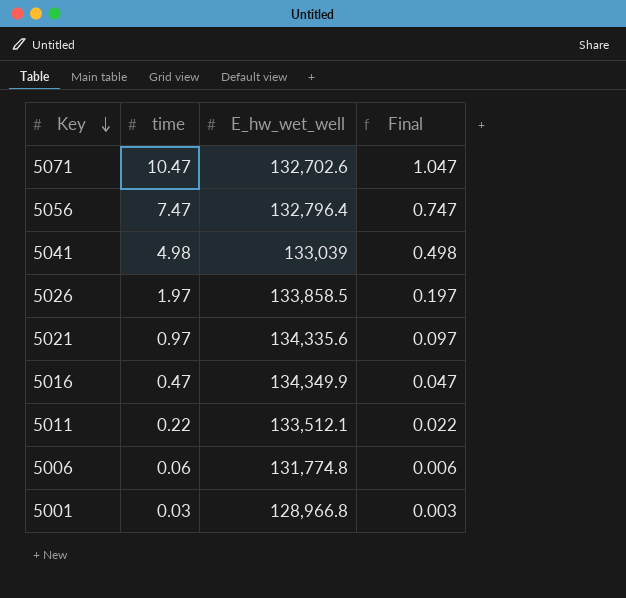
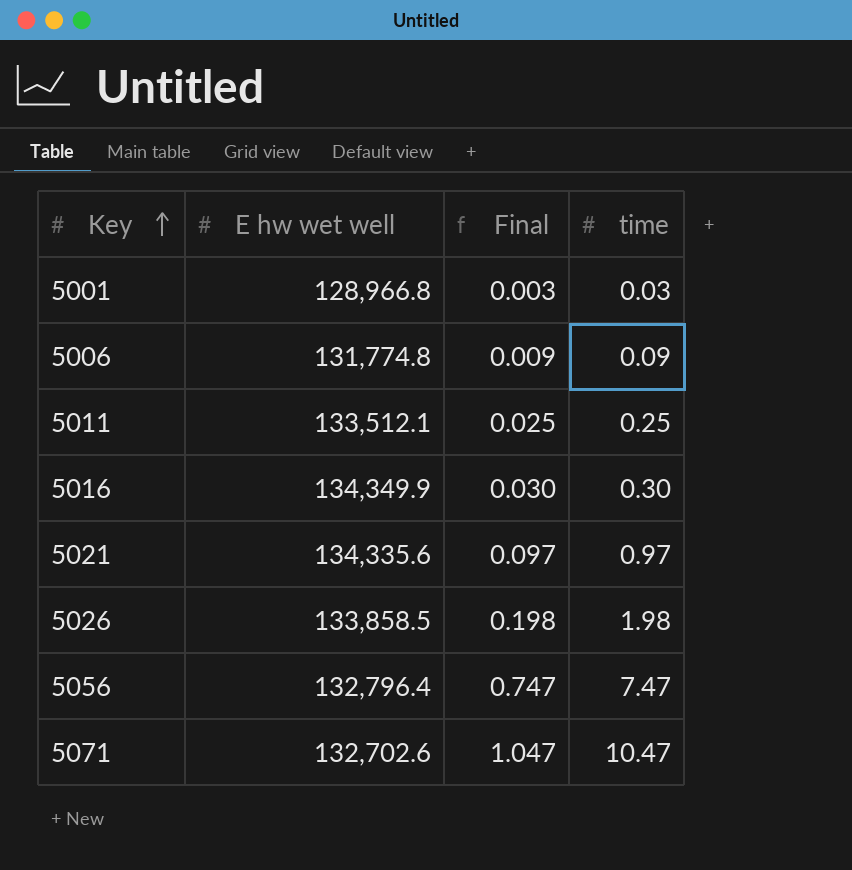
row order: Key descending -> Key ascending
column name: E_hw_wet_well -> E hw wet well
column time | position: 2 -> 4
row 5041: 4.98 | 133,039 | 0.498 -> none
5006 | Final: 0.006 -> 0.009
5006 | time: 0.06 -> 0.09
5011 | Final: 0.022 -> 0.025
5011 | time: 0.22 -> 0.25
5016 | Final: 0.047 -> 0.030
5016 | time: 0.47 -> 0.30
5026 | Final: 0.197 -> 0.198
5026 | time: 1.97 -> 1.98

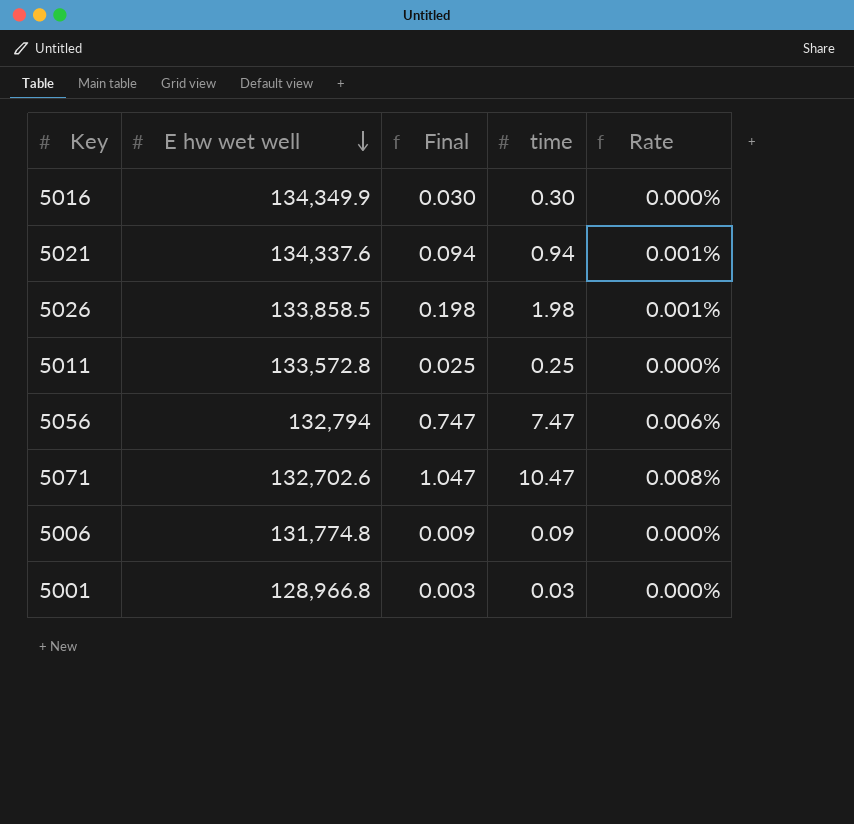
row order: Key ascending -> E hw wet well descending
column Rate | formula: none -> [time] / [E hw wet well]
5021 | E hw wet well: 134,335.6 -> 134,337.6
5021 | Final: 0.097 -> 0.094
5021 | time: 0.97 -> 0.94
5011 | E hw wet well: 133,512.1 -> 133,572.8
5056 | E hw wet well: 132,796.4 -> 132,794

